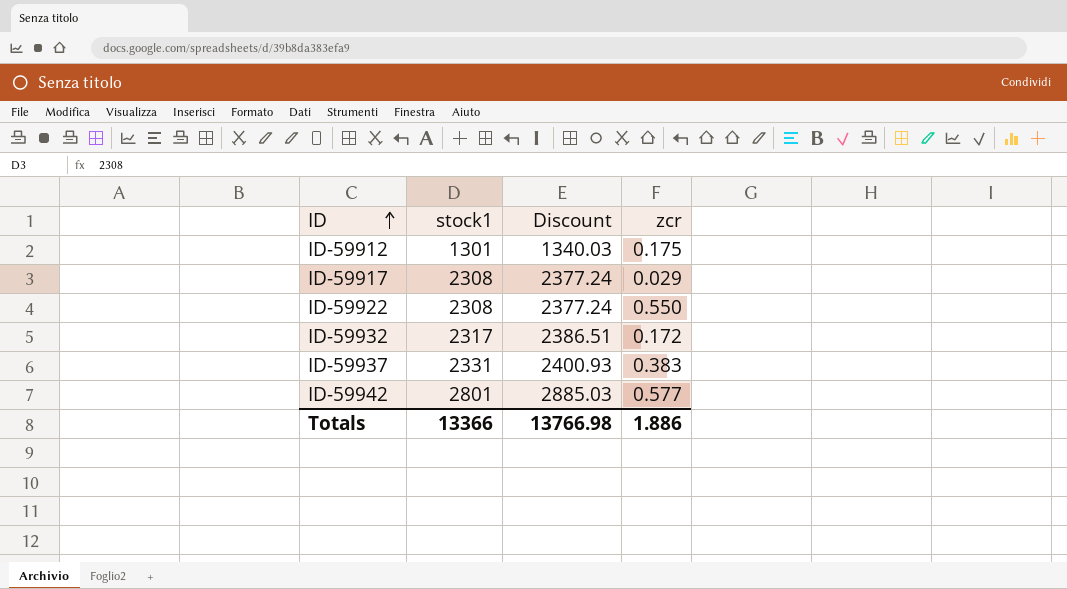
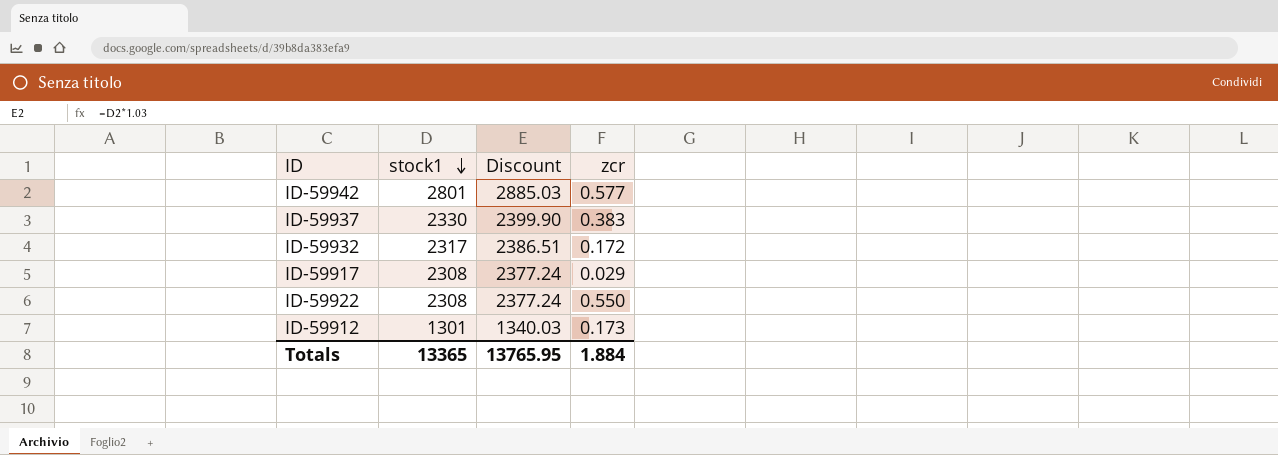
row order: ID ascending -> stock1 descending
ID-59937 | stock1: 2331 -> 2330
ID-59937 | Discount: 2400.93 -> 2399.90
ID-59912 | zcr: 0.175 -> 0.173
Totals | stock1: 13366 -> 13365
Totals | Discount: 13766.98 -> 13765.95
Totals | zcr: 1.886 -> 1.884

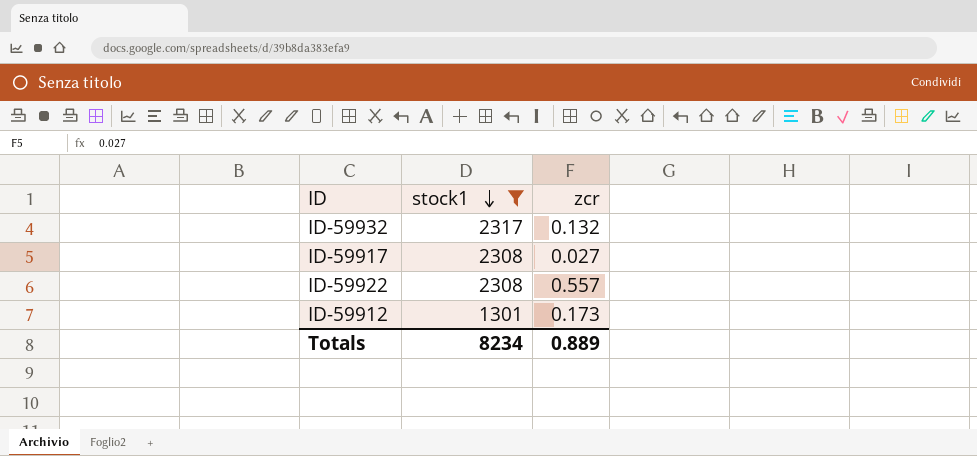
filter: none -> stock1 <= 2317
column Discount | formula: [stock1] * 1.03 -> none
ID-59932 | zcr: 0.172 -> 0.132
ID-59917 | zcr: 0.029 -> 0.027
ID-59922 | zcr: 0.550 -> 0.557
Totals | stock1: 13365 -> 8234
Totals | zcr: 1.884 -> 0.889

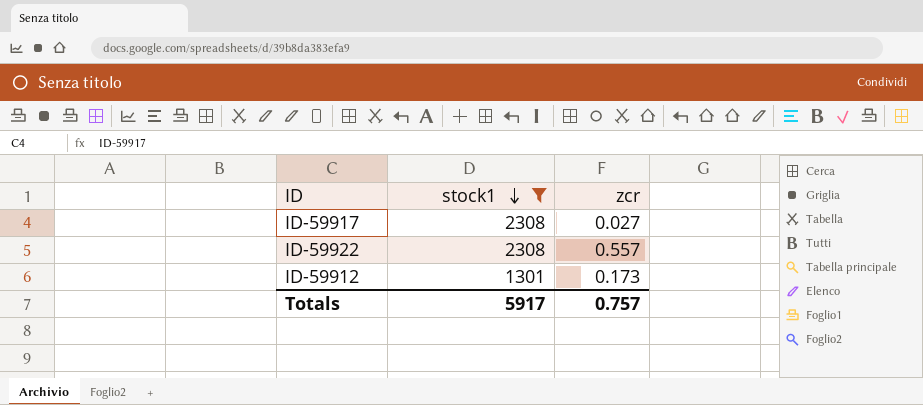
row ID-59932: 2317 | 0.132 -> none
Totals | stock1: 8234 -> 5917
Totals | zcr: 0.889 -> 0.757

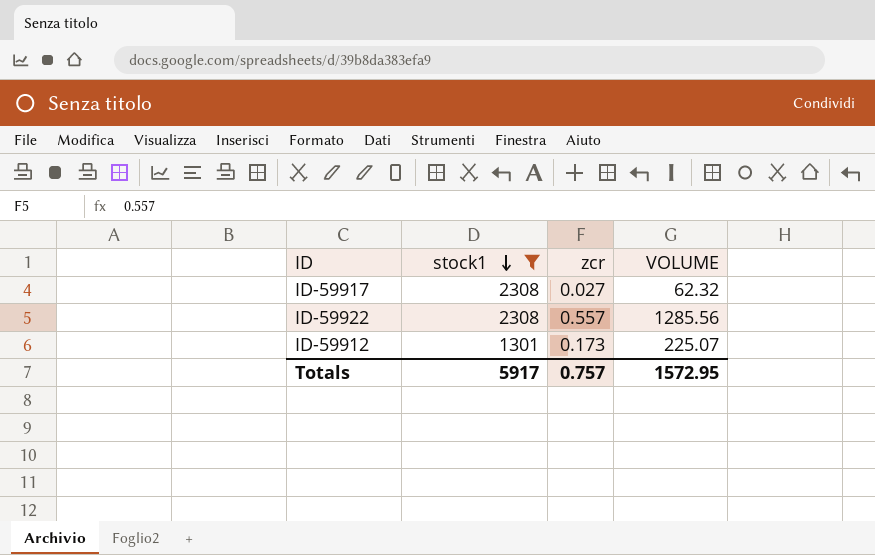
column VOLUME | formula: none -> [stock1] * [zcr]

